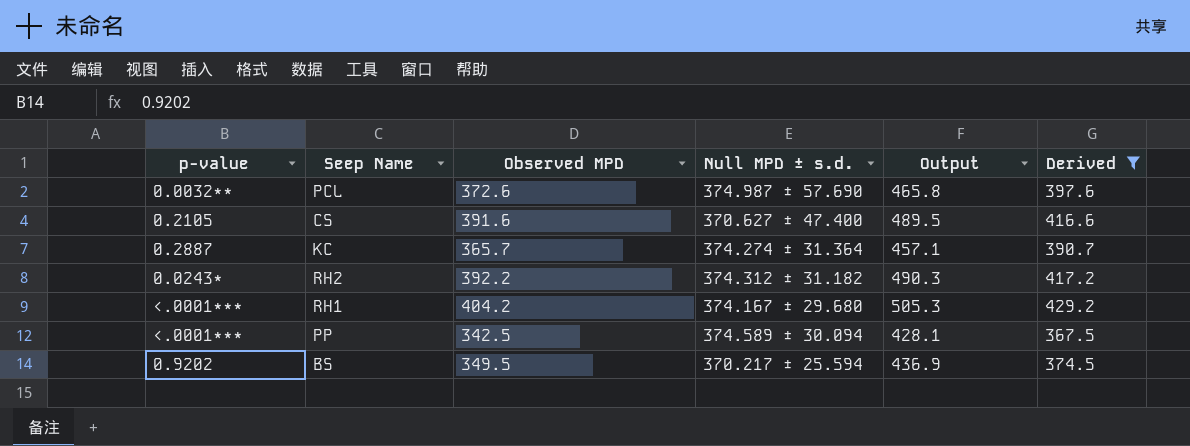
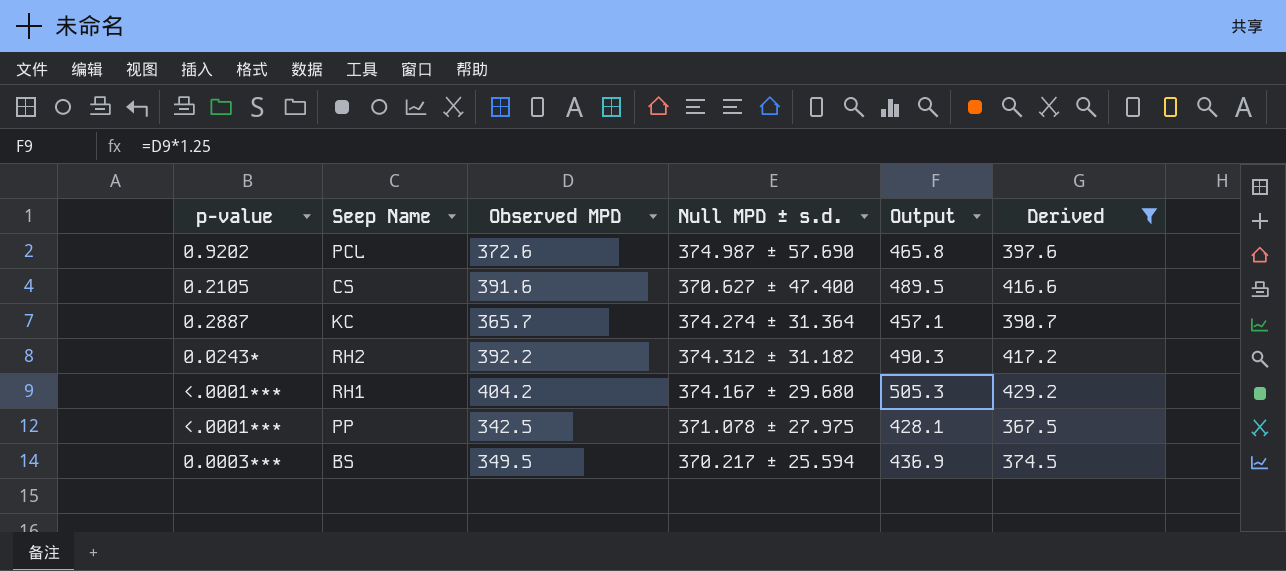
PCL | p-value: 0.0032** -> 0.9202
PP | Null MPD ± s.d.: 374.589 ± 30.094 -> 371.078 ± 27.975
BS | p-value: 0.9202 -> 0.0003***

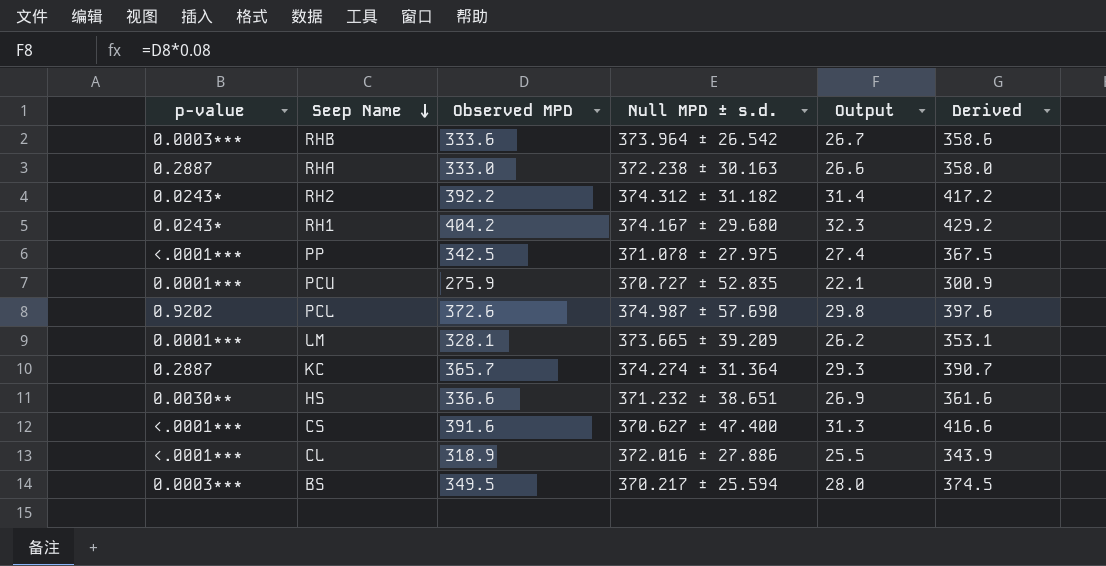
filter: Derived >= 367.5 -> none
row order: none -> Seep Name descending
column Output | formula: [Observed MPD] * 1.25 -> [Observed MPD] * 0.08
RH1 | p-value: <.0001*** -> 0.0243*
CS | p-value: 0.2105 -> <.0001***

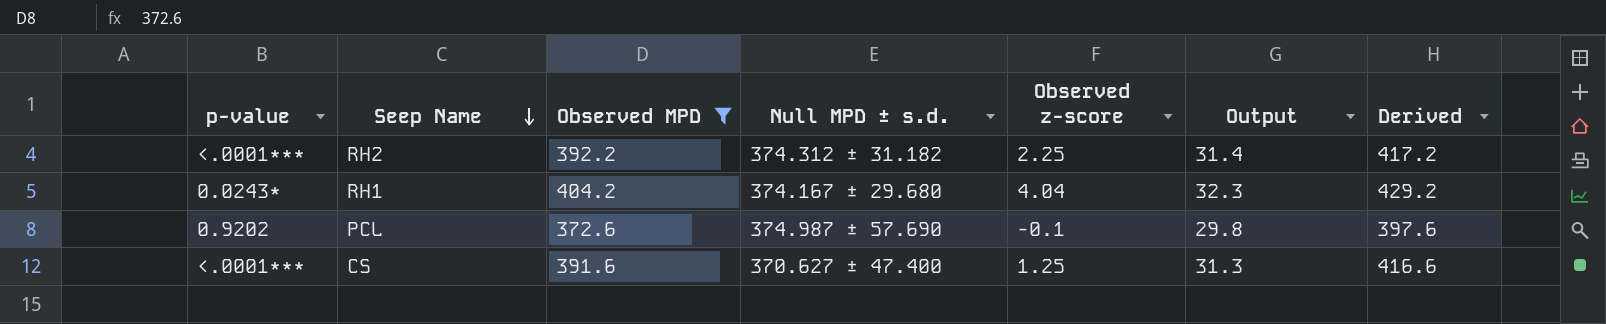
filter: none -> Observed MPD >= 372.6
column Observed z-score | position: none -> 5
RH2 | p-value: 0.0243* -> <.0001***

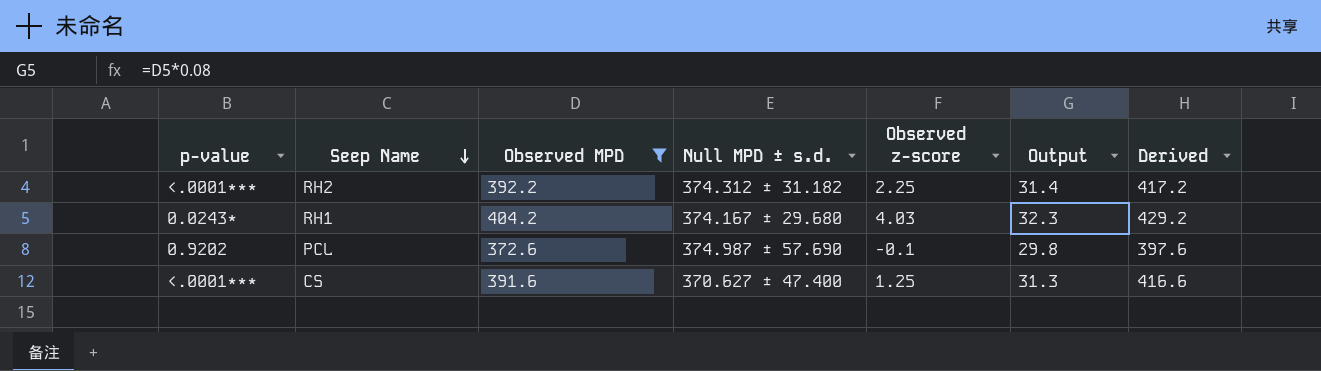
RH1 | Observed z-score: 4.04 -> 4.03

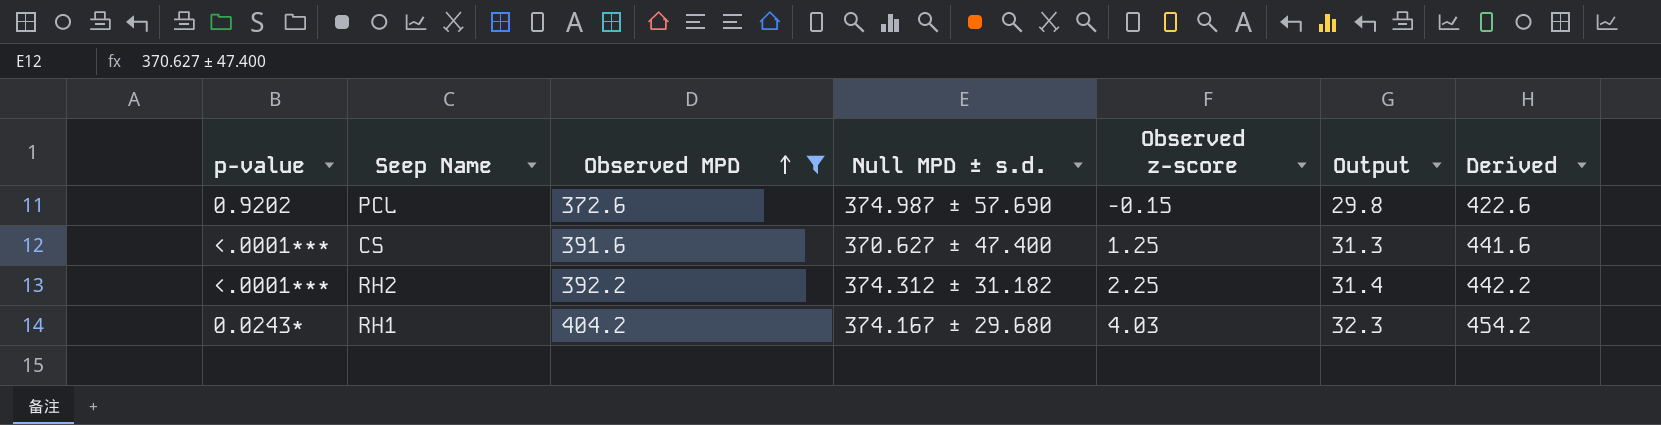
row order: Seep Name descending -> Observed MPD ascending
column Derived | formula: [Observed MPD] + 25 -> [Observed MPD] + 50
PCL | Observed z-score: -0.1 -> -0.15

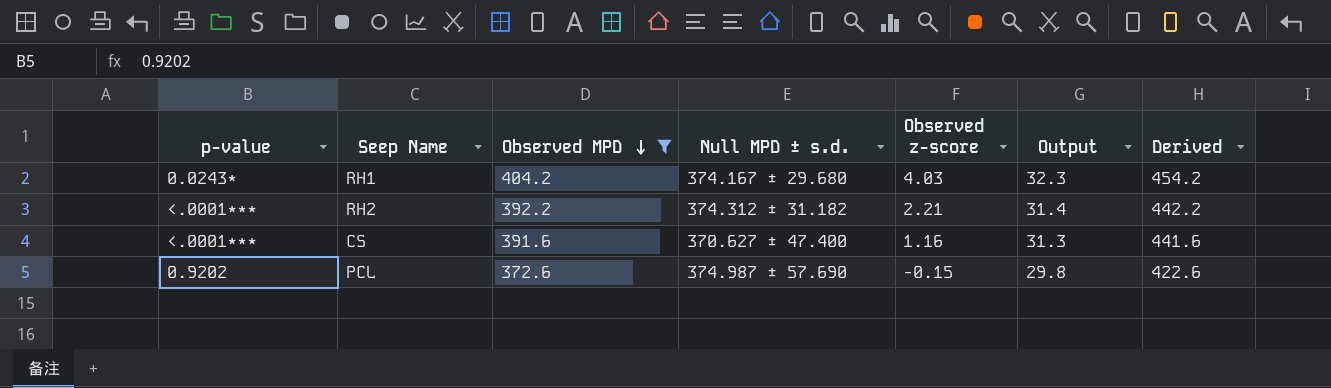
row order: Observed MPD ascending -> Observed MPD descending
RH2 | Observed z-score: 2.25 -> 2.21
CS | Observed z-score: 1.25 -> 1.16

